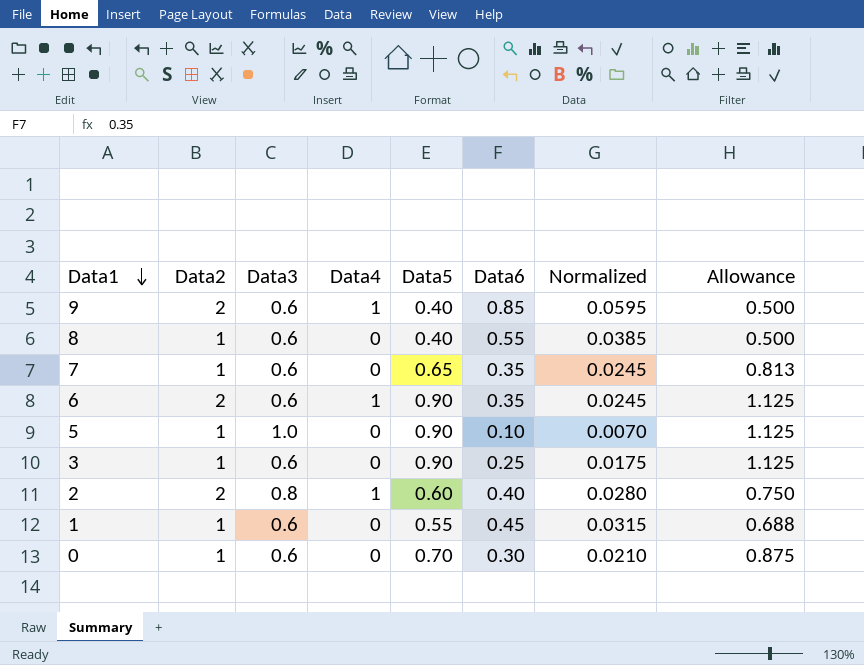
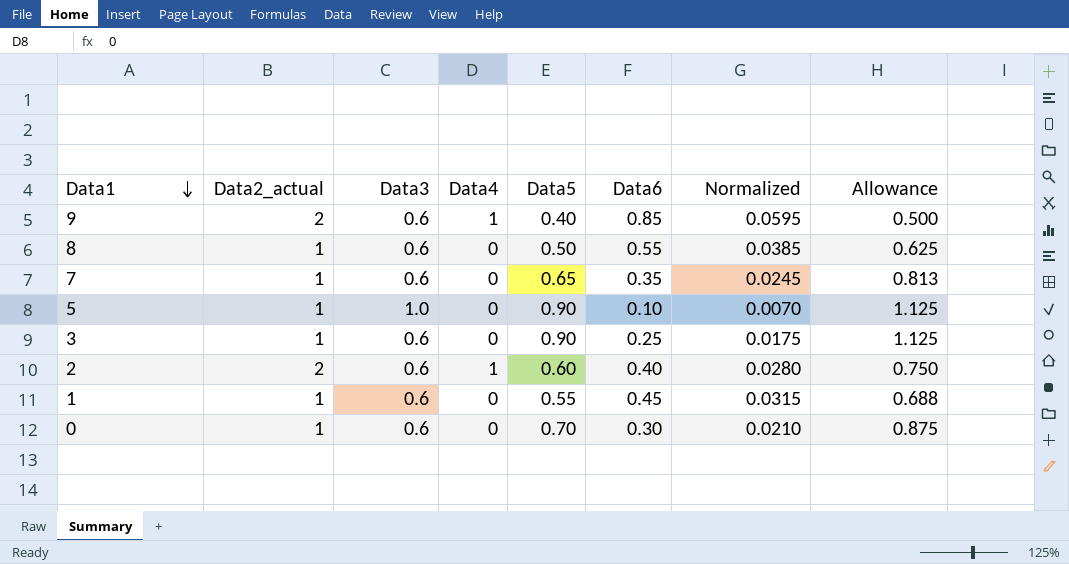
column name: Data2 -> Data2_actual
row 6: 2 | 0.6 | 1 | 0.90 | 0.35 | 0.0245 | 1.125 -> none
8 | Data5: 0.40 -> 0.50
8 | Allowance: 0.500 -> 0.625
2 | Data3: 0.8 -> 0.6

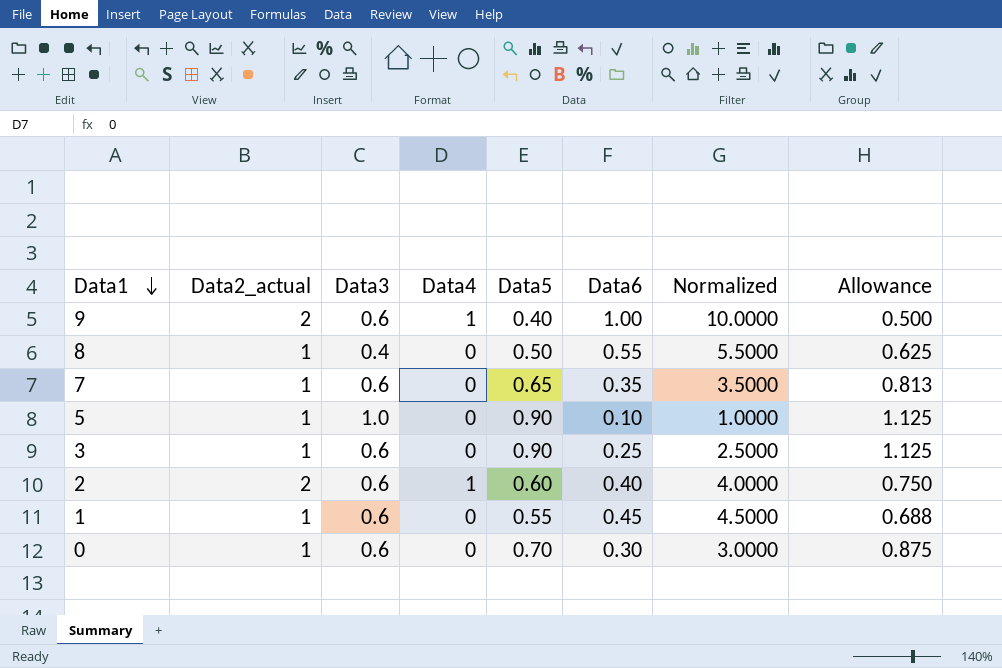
column Normalized | formula: [Data6] * 0.07 -> [Data6] * 10
9 | Data6: 0.85 -> 1.00
8 | Data3: 0.6 -> 0.4

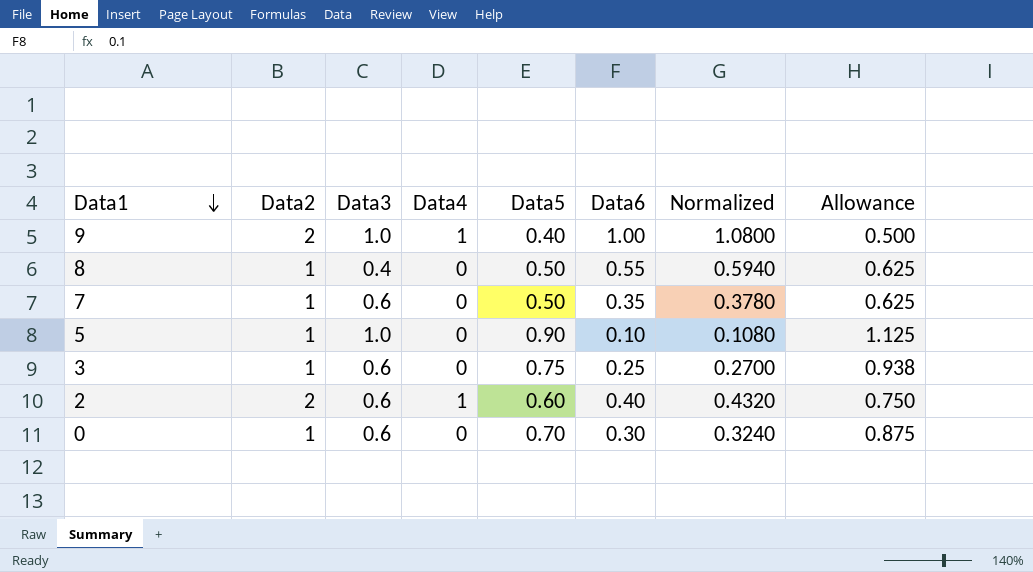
column name: Data2_actual -> Data2
column Normalized | formula: [Data6] * 10 -> [Data6] * 1.08
row 1: 1 | 0.6 | 0 | 0.55 | 0.45 | 4.5000 | 0.688 -> none
9 | Data3: 0.6 -> 1.0
7 | Data5: 0.65 -> 0.50
7 | Allowance: 0.813 -> 0.625
3 | Data5: 0.90 -> 0.75
3 | Allowance: 1.125 -> 0.938

